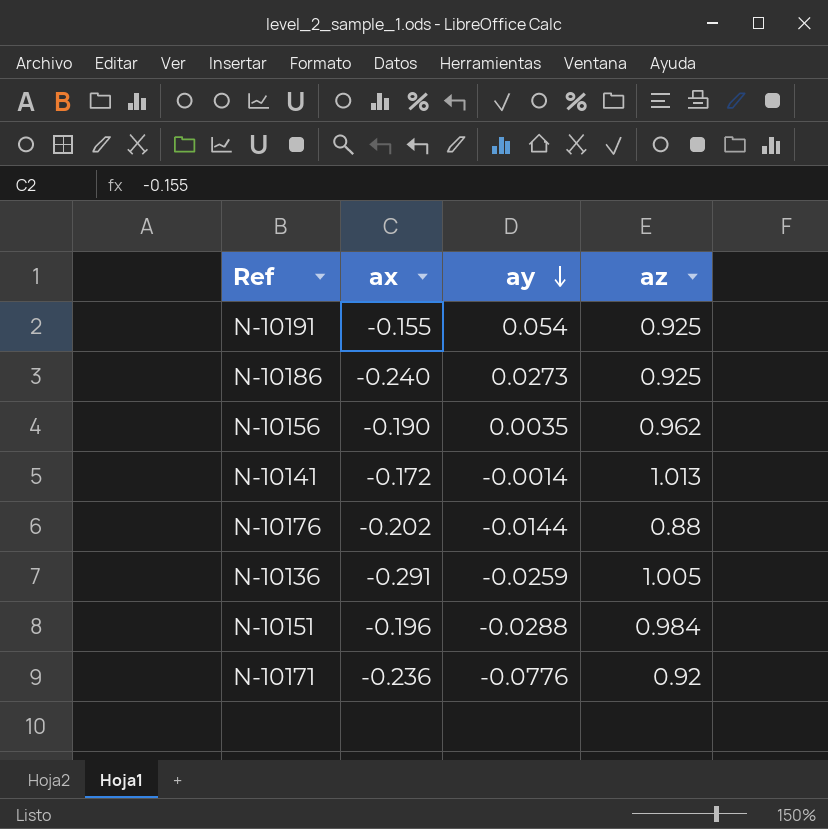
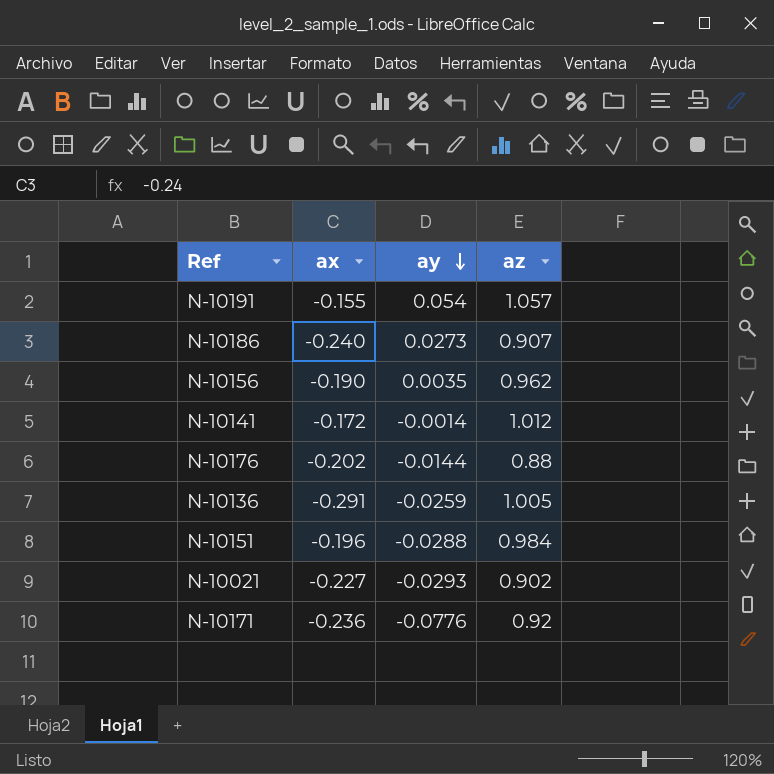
N-10191 | az: 0.925 -> 1.057
N-10186 | az: 0.925 -> 0.907
N-10141 | az: 1.013 -> 1.012
row N-10021: none -> -0.227 | -0.0293 | 0.902

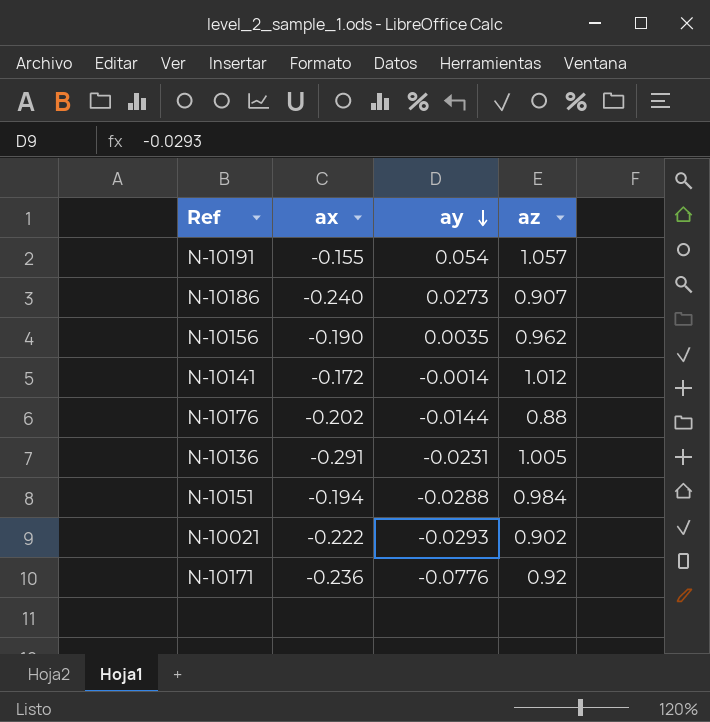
N-10136 | ay: -0.0259 -> -0.0231
N-10151 | ax: -0.196 -> -0.194
N-10021 | ax: -0.227 -> -0.222

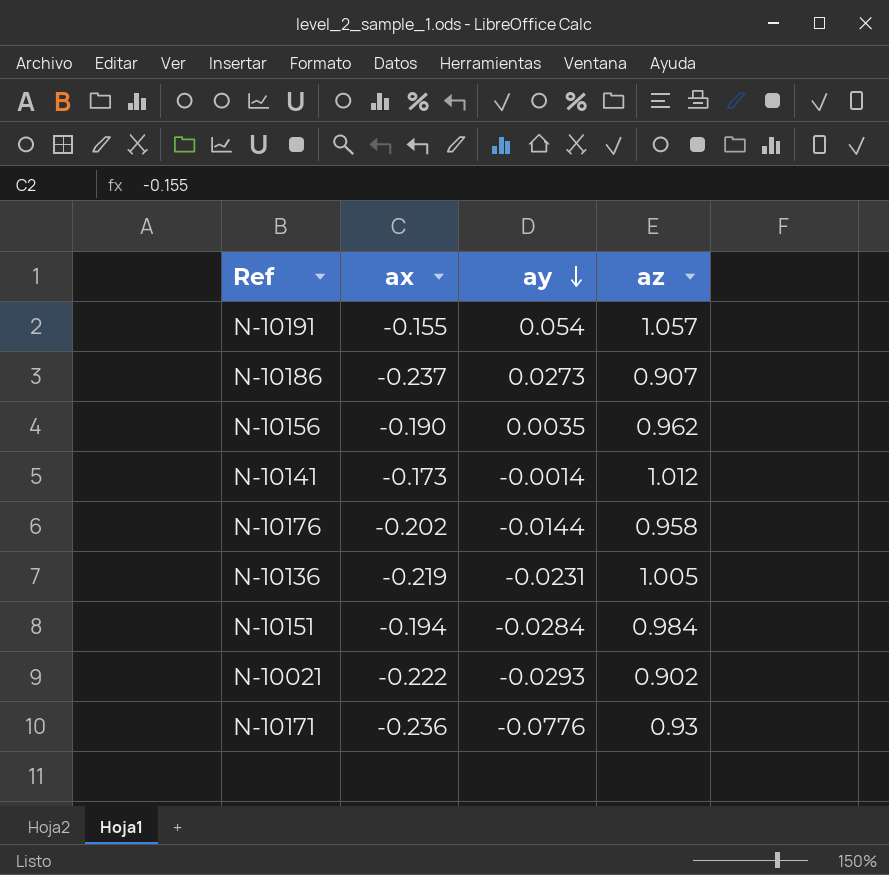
N-10186 | ax: -0.240 -> -0.237
N-10141 | ax: -0.172 -> -0.173
N-10176 | az: 0.88 -> 0.958
N-10136 | ax: -0.291 -> -0.219
N-10151 | ay: -0.0288 -> -0.0284
N-10171 | az: 0.92 -> 0.93

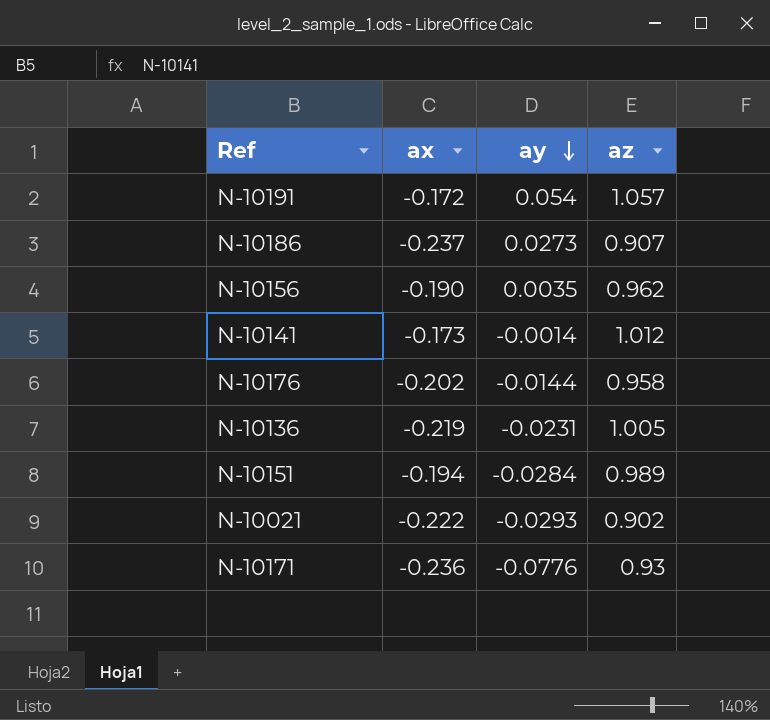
N-10191 | ax: -0.155 -> -0.172
N-10151 | az: 0.984 -> 0.989

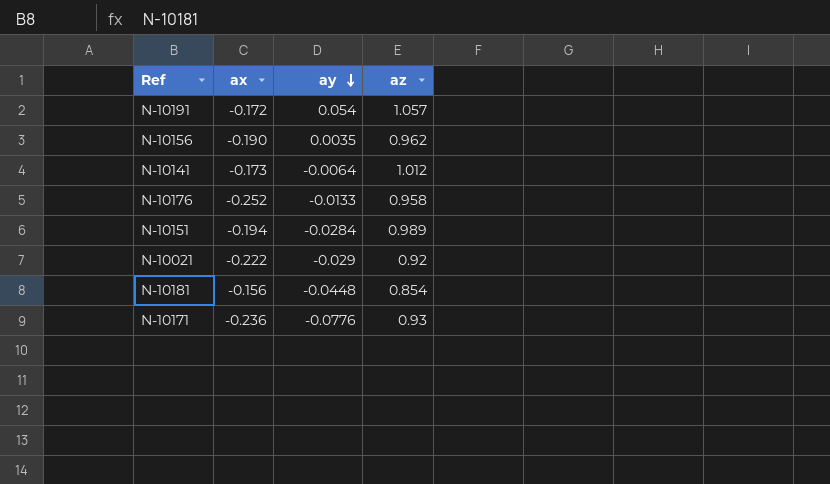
row N-10186: -0.237 | 0.0273 | 0.907 -> none
row N-10136: -0.219 | -0.0231 | 1.005 -> none
N-10141 | ay: -0.0014 -> -0.0064
N-10176 | ax: -0.202 -> -0.252
N-10176 | ay: -0.0144 -> -0.0133
N-10021 | ay: -0.0293 -> -0.029
N-10021 | az: 0.902 -> 0.92
row N-10181: none -> -0.156 | -0.0448 | 0.854

